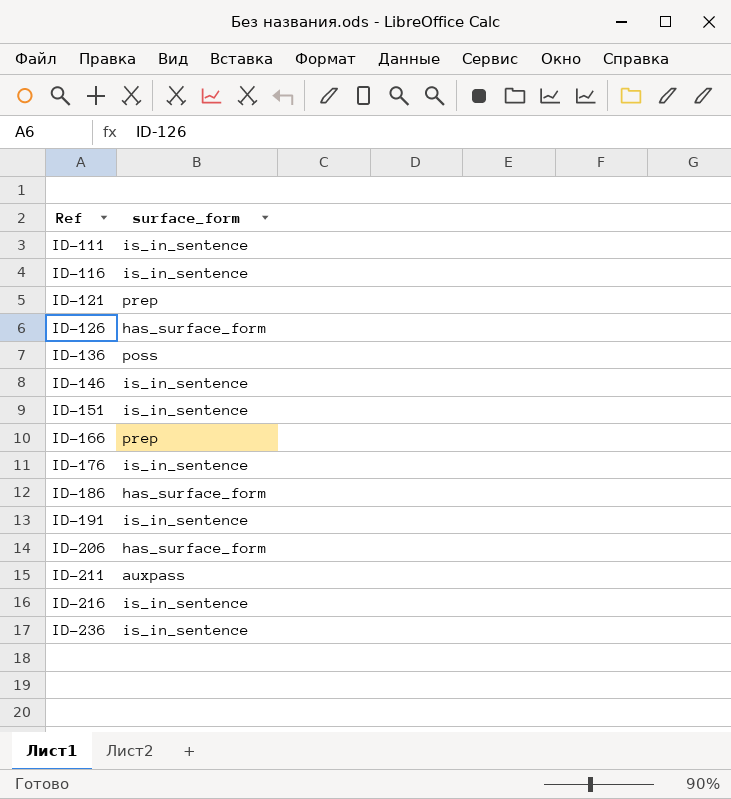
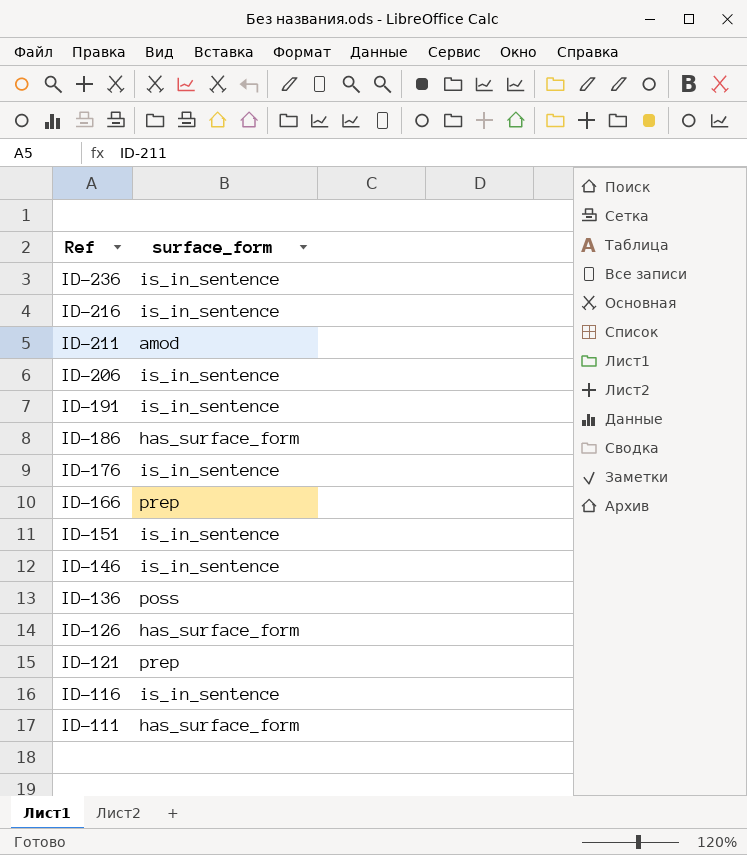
row order: Ref ascending -> Ref descending
ID-211 | surface_form: auxpass -> amod
ID-206 | surface_form: has_surface_form -> is_in_sentence
ID-111 | surface_form: is_in_sentence -> has_surface_form

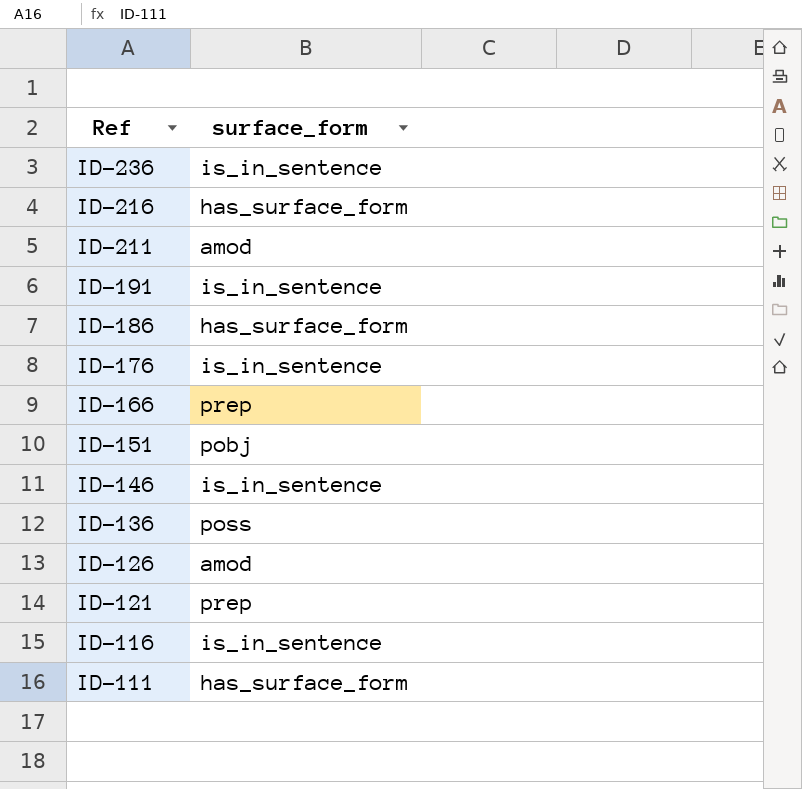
row ID-206: is_in_sentence -> none
ID-216 | surface_form: is_in_sentence -> has_surface_form
ID-151 | surface_form: is_in_sentence -> pobj
ID-126 | surface_form: has_surface_form -> amod

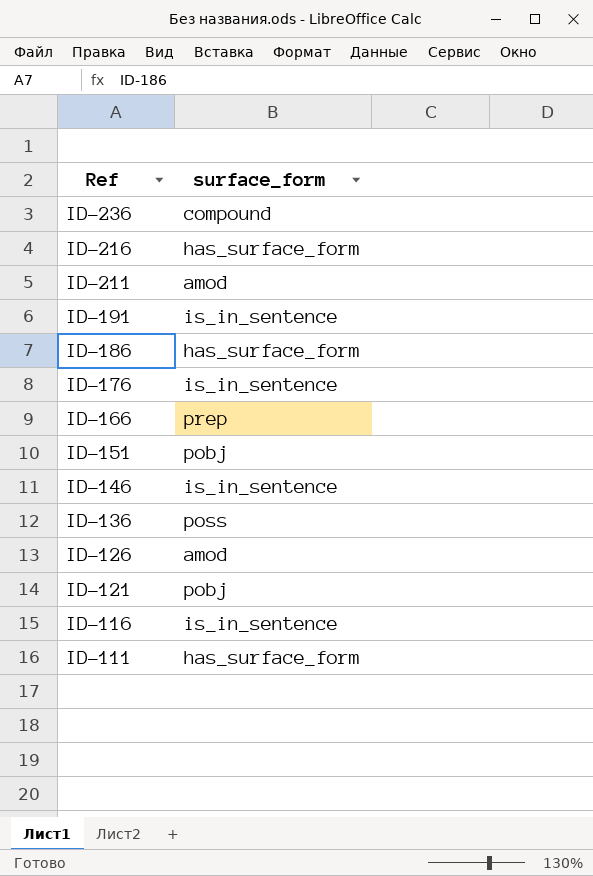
ID-236 | surface_form: is_in_sentence -> compound
ID-121 | surface_form: prep -> pobj

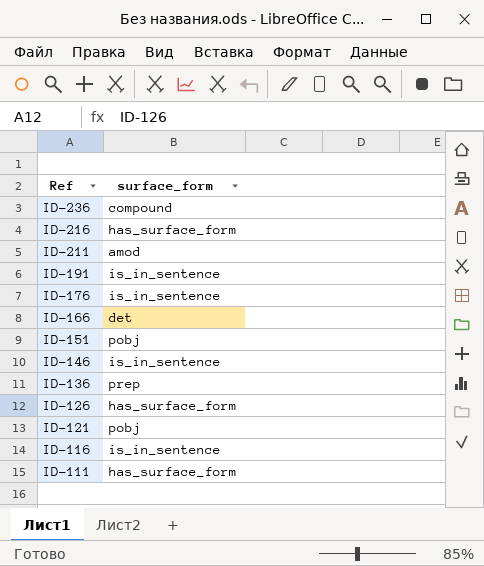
row ID-186: has_surface_form -> none
ID-166 | surface_form: prep -> det
ID-136 | surface_form: poss -> prep
ID-126 | surface_form: amod -> has_surface_form

